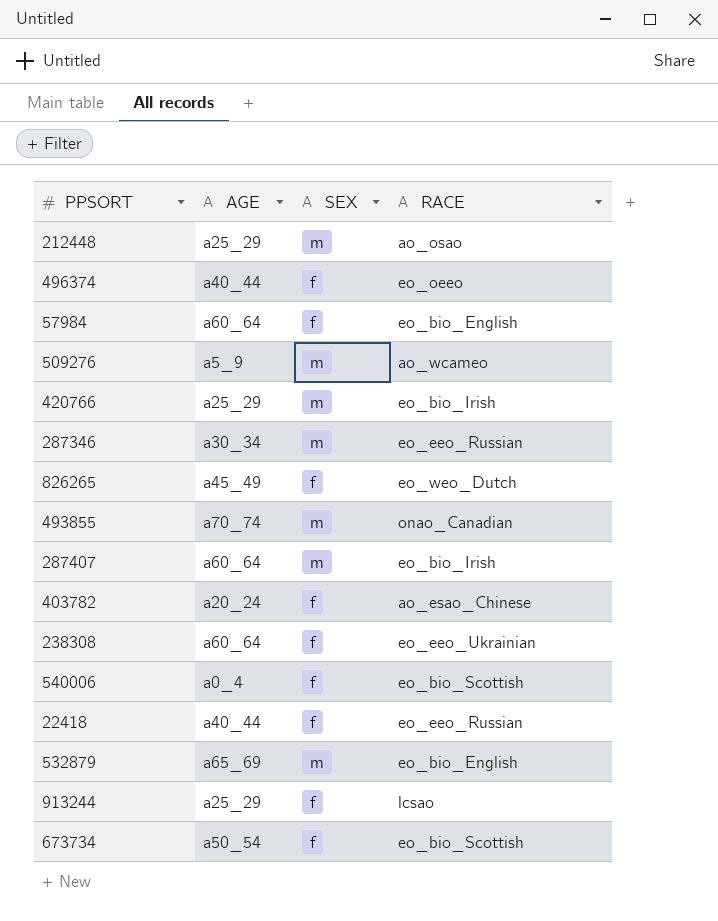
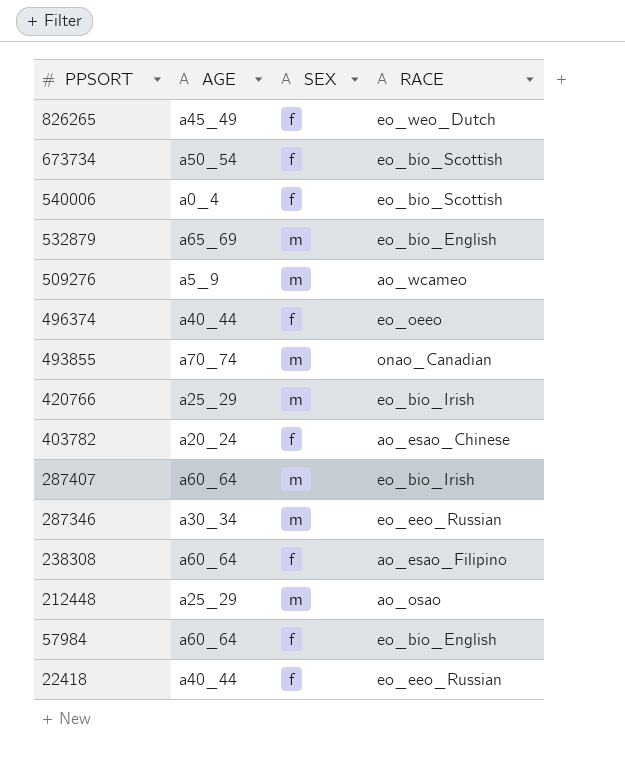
row order: none -> PPSORT descending
row 913244: a25_29 | f | lcsao -> none
238308 | RACE: eo_eeo_Ukrainian -> ao_esao_Filipino

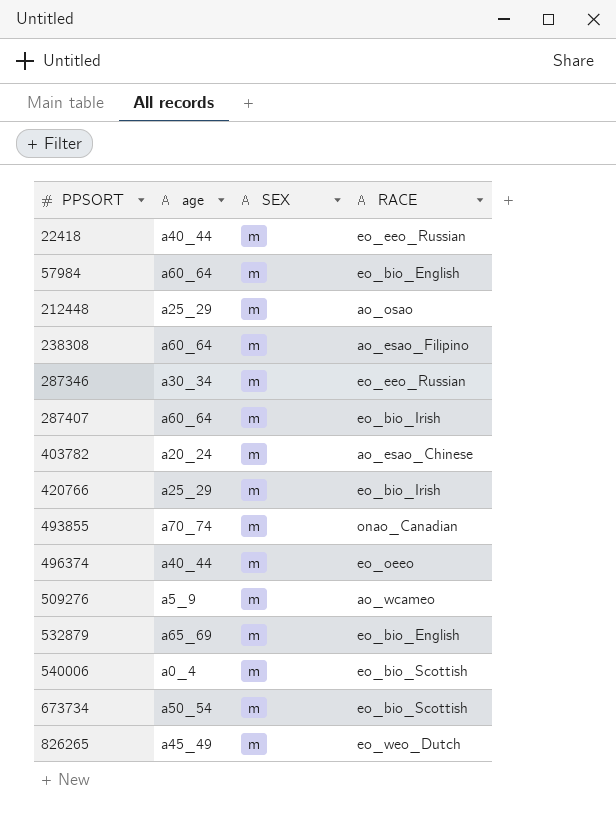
row order: PPSORT descending -> PPSORT ascending
column name: AGE -> age
22418 | SEX: f -> m
57984 | SEX: f -> m
238308 | SEX: f -> m
403782 | SEX: f -> m
496374 | SEX: f -> m
540006 | SEX: f -> m
673734 | SEX: f -> m
826265 | SEX: f -> m

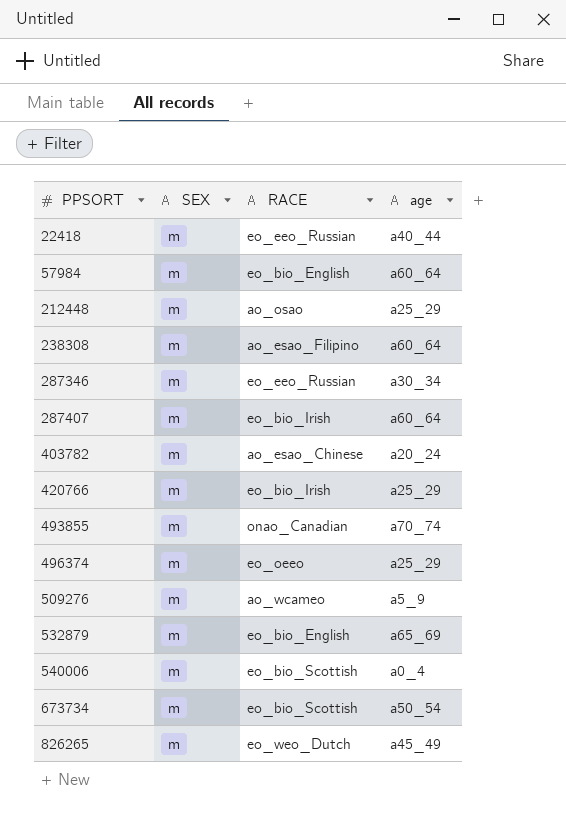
column age | position: 2 -> 4
496374 | age: a40_44 -> a25_29

